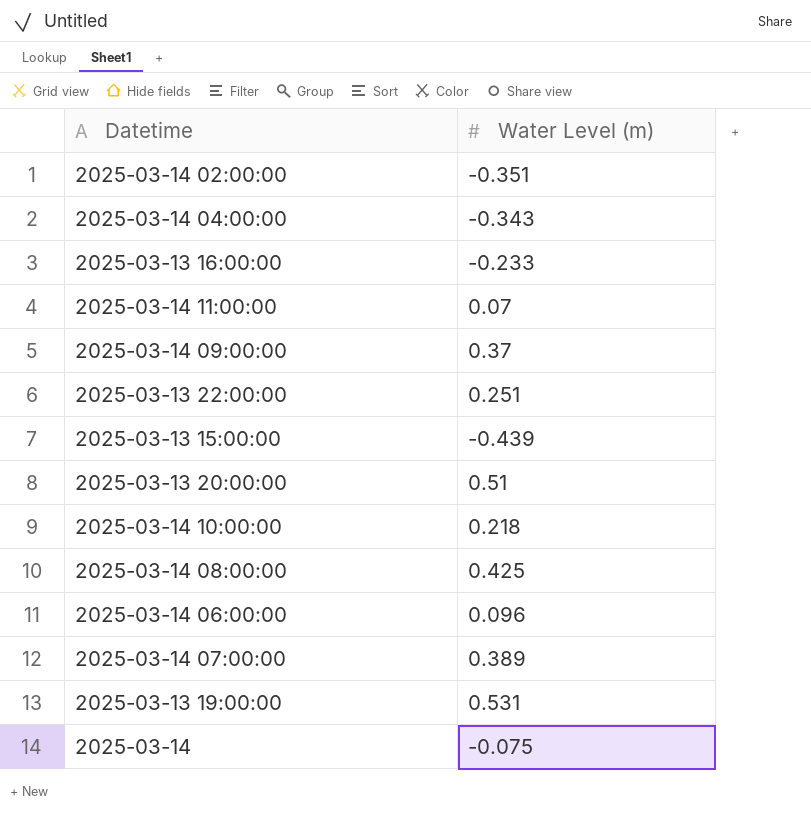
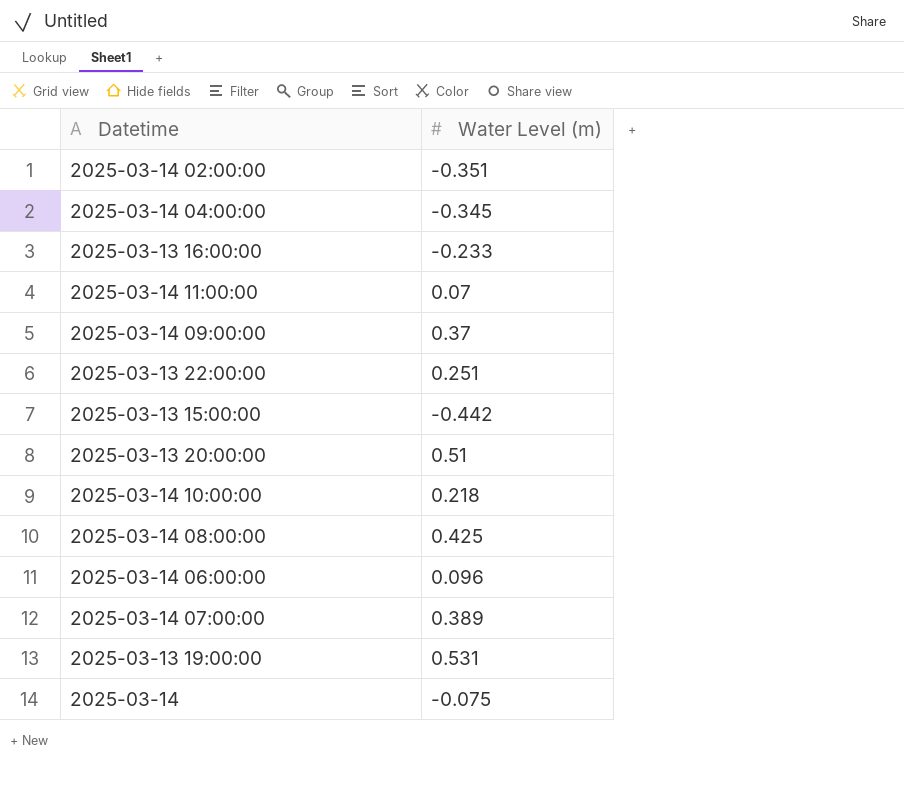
2025-03-14 04:00:00 | Water Level (m): -0.343 -> -0.345
2025-03-13 15:00:00 | Water Level (m): -0.439 -> -0.442

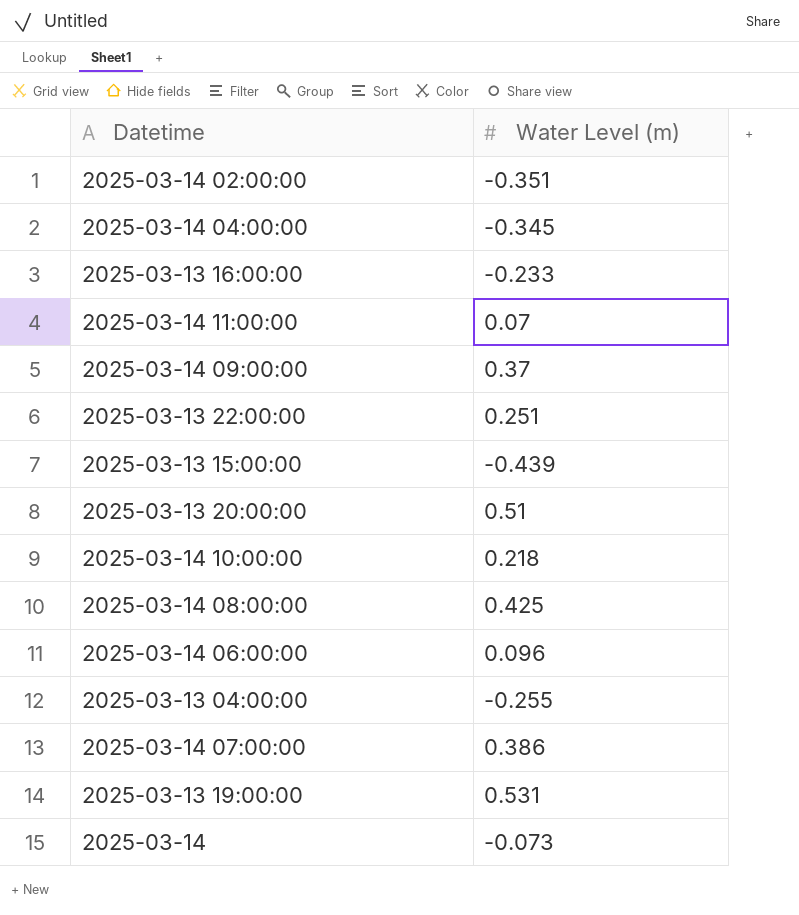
2025-03-13 15:00:00 | Water Level (m): -0.442 -> -0.439
row 2025-03-13 04:00:00: none -> -0.255
2025-03-14 07:00:00 | Water Level (m): 0.389 -> 0.386
2025-03-14 | Water Level (m): -0.075 -> -0.073

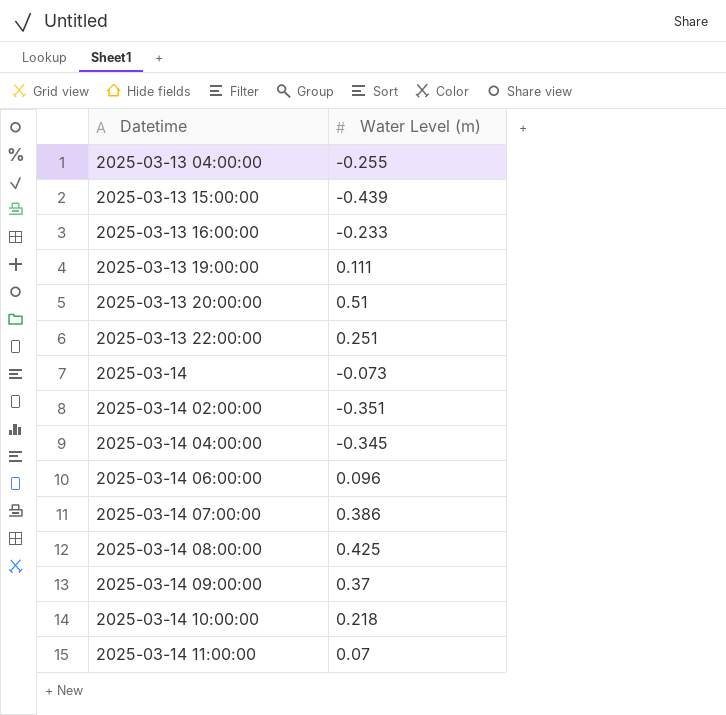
row order: none -> Datetime ascending
2025-03-13 19:00:00 | Water Level (m): 0.531 -> 0.111

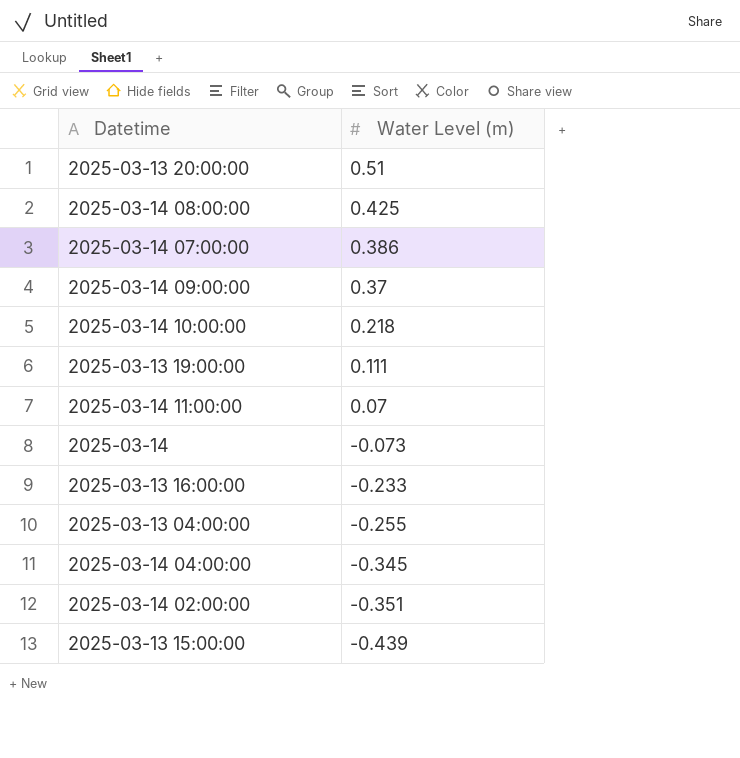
row order: Datetime ascending -> Water Level (m) descending
row 2025-03-13 22:00:00: 0.251 -> none
row 2025-03-14 06:00:00: 0.096 -> none

